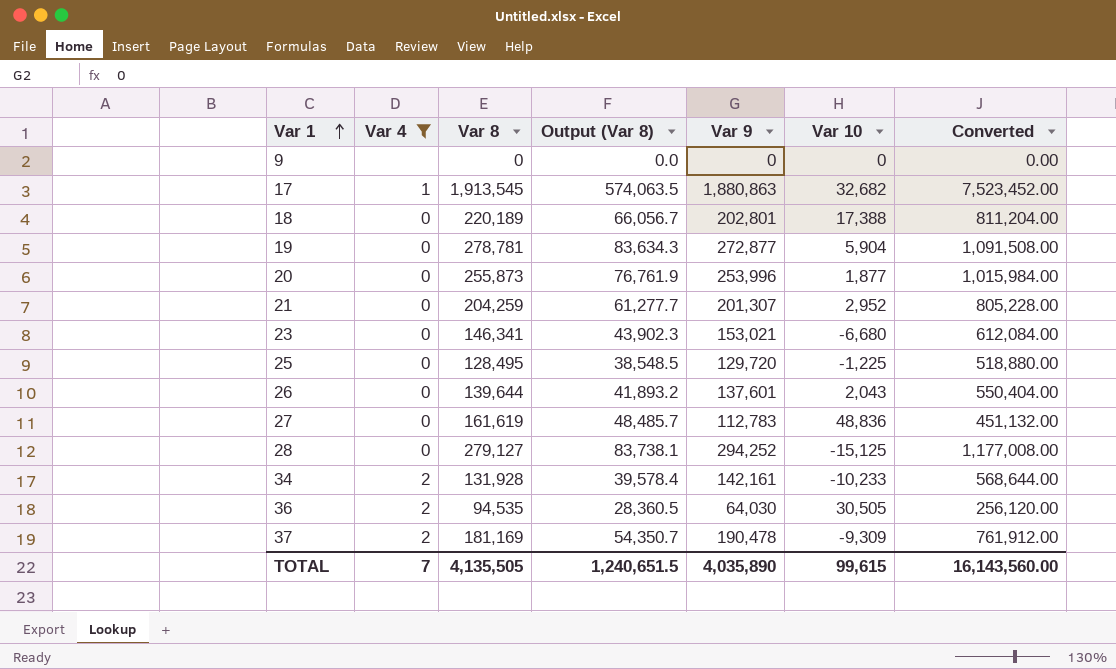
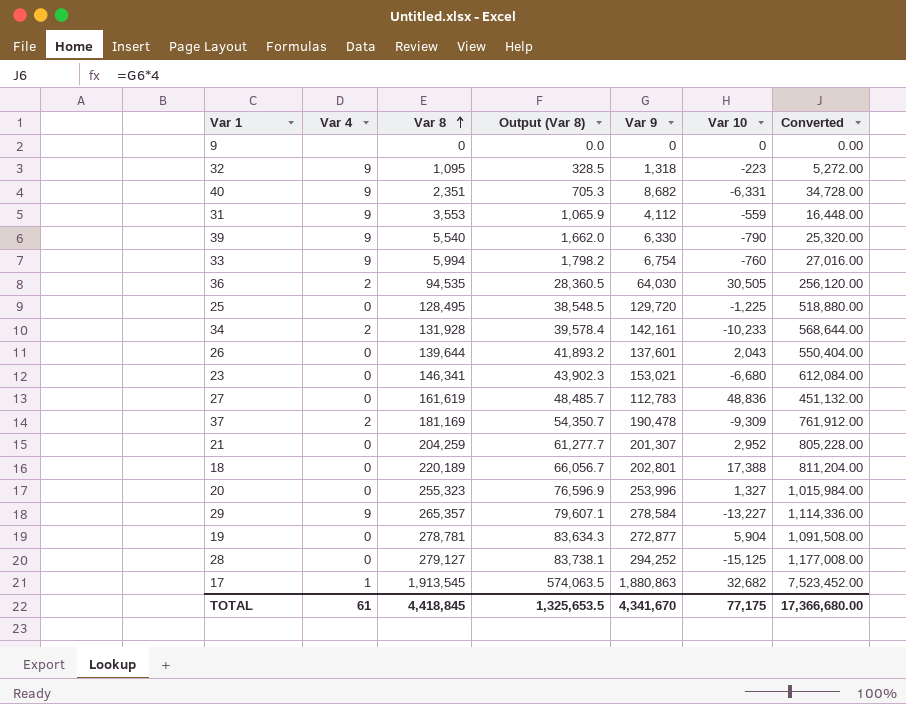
filter: Var 4 != 9 -> none
row order: Var 1 ascending -> Var 8 ascending
20 | Var 8: 255,873 -> 255,323
20 | Output (Var 8): 76,761.9 -> 76,596.9
20 | Var 10: 1,877 -> 1,327
TOTAL | Var 4: 7 -> 61
TOTAL | Var 8: 4,135,505 -> 4,418,845
TOTAL | Output (Var 8): 1,240,651.5 -> 1,325,653.5
TOTAL | Var 9: 4,035,890 -> 4,341,670
TOTAL | Var 10: 99,615 -> 77,175
TOTAL | Converted: 16,143,560.00 -> 17,366,680.00

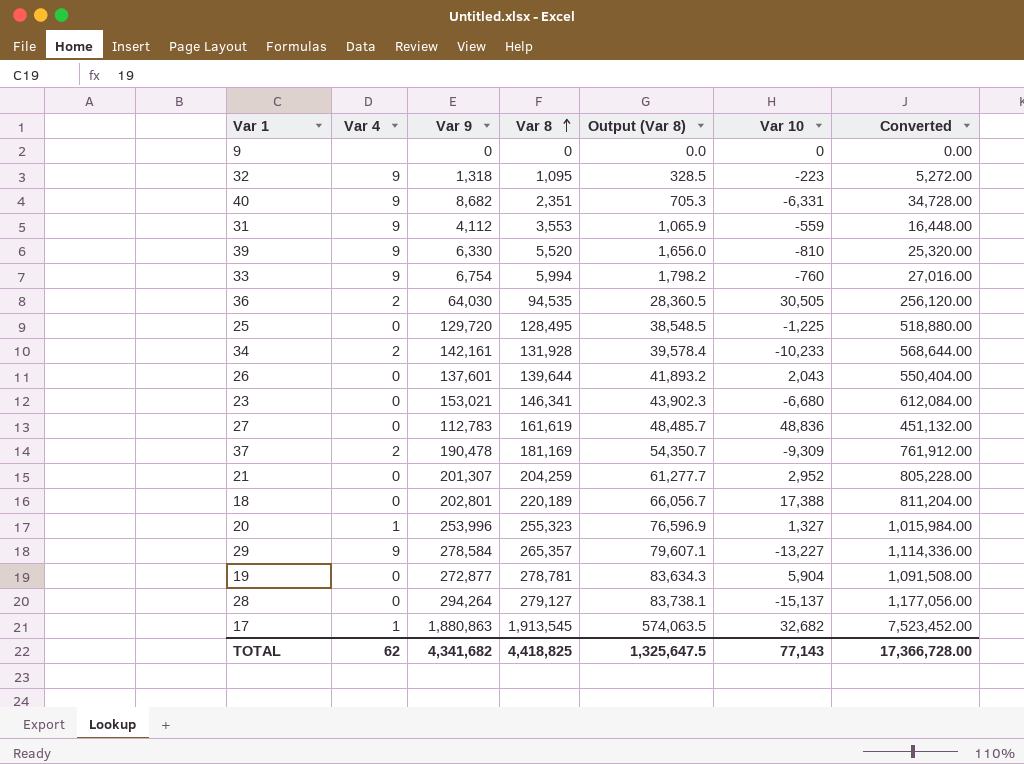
column Var 9 | position: 5 -> 3
39 | Var 8: 5,540 -> 5,520
39 | Output (Var 8): 1,662.0 -> 1,656.0
39 | Var 10: -790 -> -810
20 | Var 4: 0 -> 1
28 | Var 9: 294,252 -> 294,264
28 | Var 10: -15,125 -> -15,137
28 | Converted: 1,177,008.00 -> 1,177,056.00
TOTAL | Var 4: 61 -> 62
TOTAL | Var 9: 4,341,670 -> 4,341,682
TOTAL | Var 8: 4,418,845 -> 4,418,825
TOTAL | Output (Var 8): 1,325,653.5 -> 1,325,647.5
TOTAL | Var 10: 77,175 -> 77,143
TOTAL | Converted: 17,366,680.00 -> 17,366,728.00

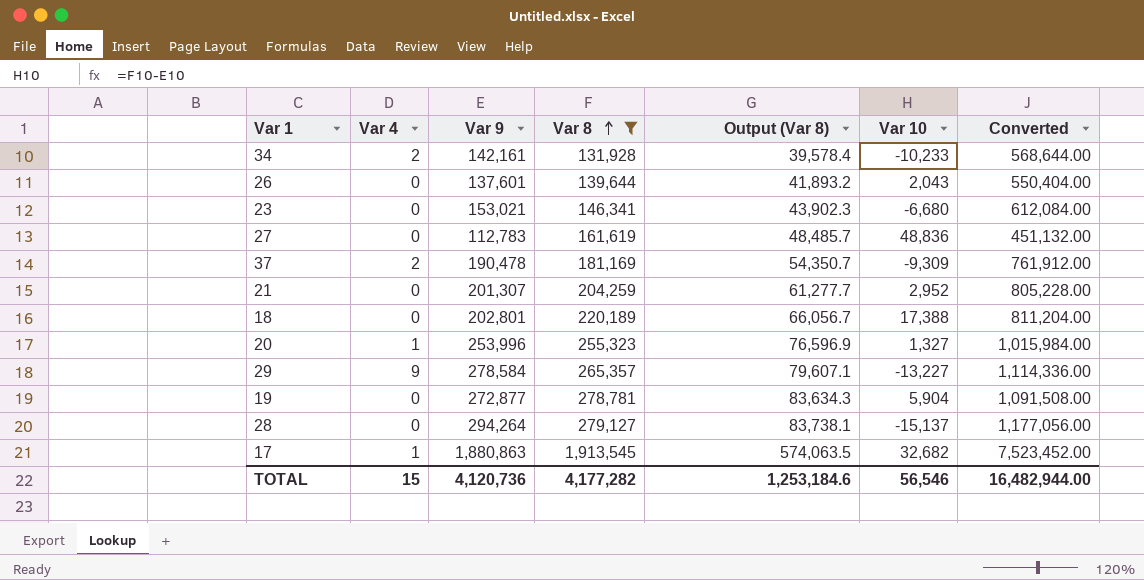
filter: none -> Var 8 >= 131,928
TOTAL | Var 4: 62 -> 15
TOTAL | Var 9: 4,341,682 -> 4,120,736
TOTAL | Var 8: 4,418,825 -> 4,177,282
TOTAL | Output (Var 8): 1,325,647.5 -> 1,253,184.6
TOTAL | Var 10: 77,143 -> 56,546
TOTAL | Converted: 17,366,728.00 -> 16,482,944.00

